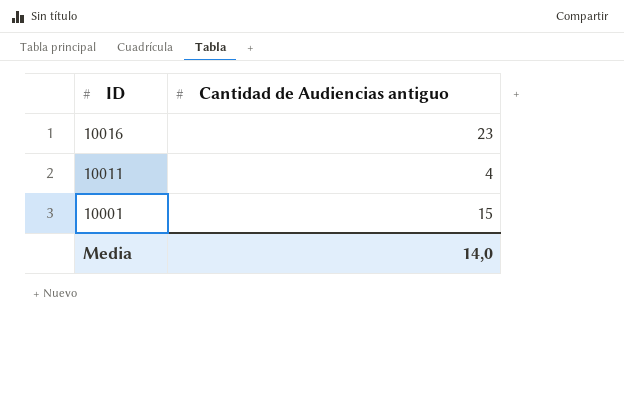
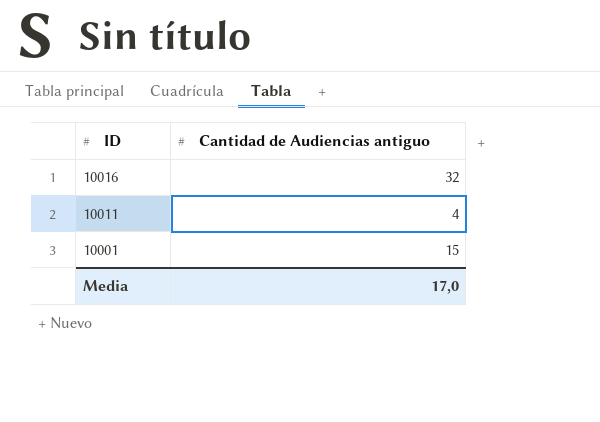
10016 | Cantidad de Audiencias antiguo: 23 -> 32
Media | Cantidad de Audiencias antiguo: 14,0 -> 17,0

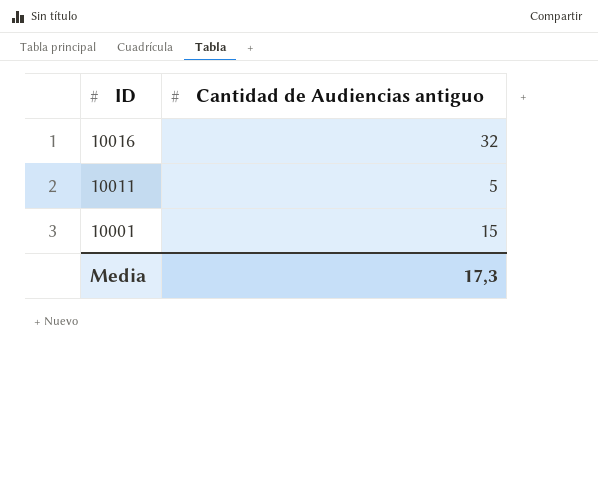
10011 | Cantidad de Audiencias antiguo: 4 -> 5
Media | Cantidad de Audiencias antiguo: 17,0 -> 17,3

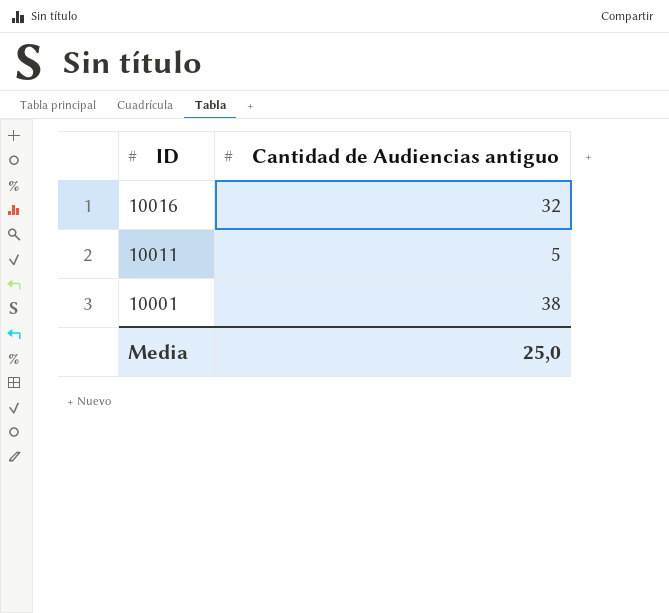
10001 | Cantidad de Audiencias antiguo: 15 -> 38
Media | Cantidad de Audiencias antiguo: 17,3 -> 25,0

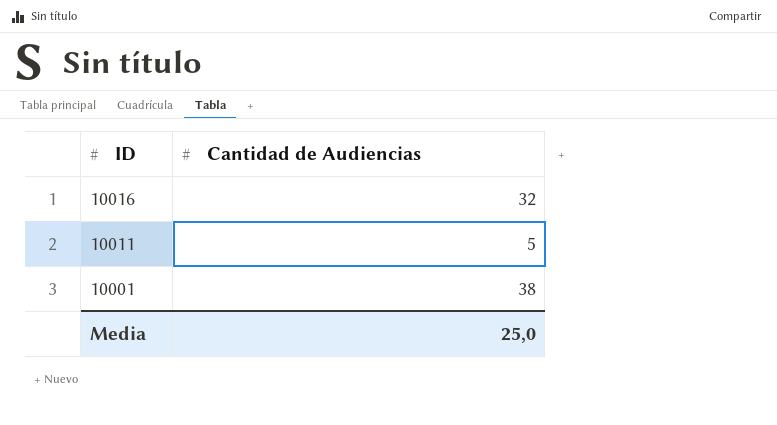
column name: Cantidad de Audiencias antiguo -> Cantidad de Audiencias

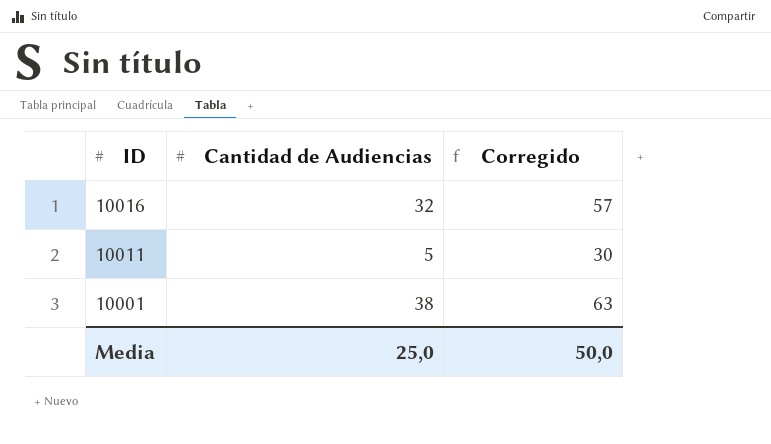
column Corregido | formula: none -> [Cantidad de Audiencias] + 25

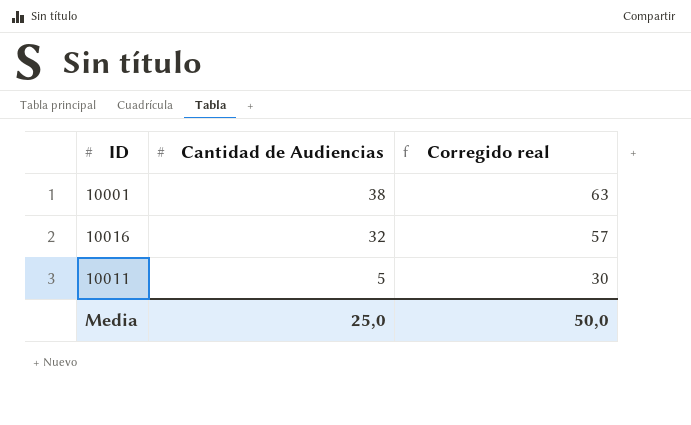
row order: ID descending -> Cantidad de Audiencias descending
column name: Corregido -> Corregido real

